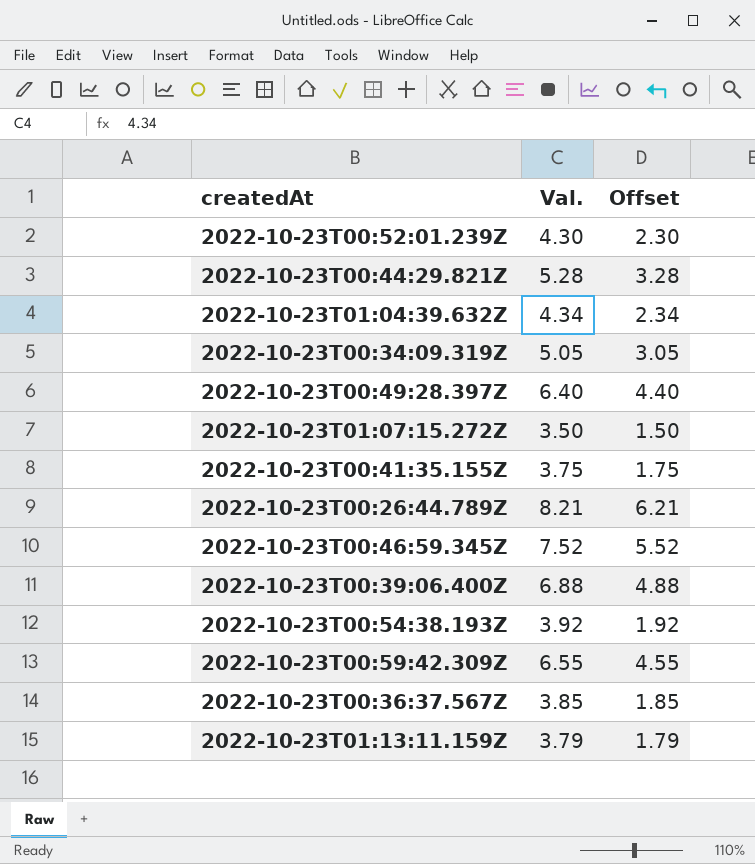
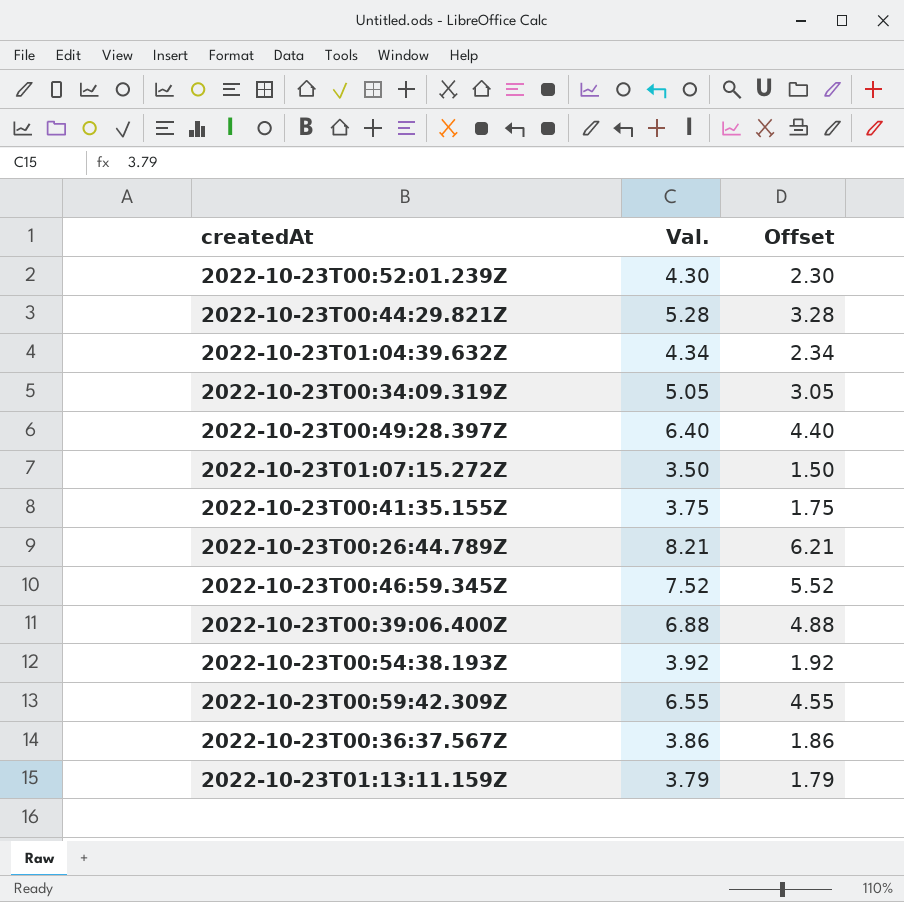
2022-10-23T00:36:37.567Z | Val.: 3.85 -> 3.86
2022-10-23T00:36:37.567Z | Offset: 1.85 -> 1.86

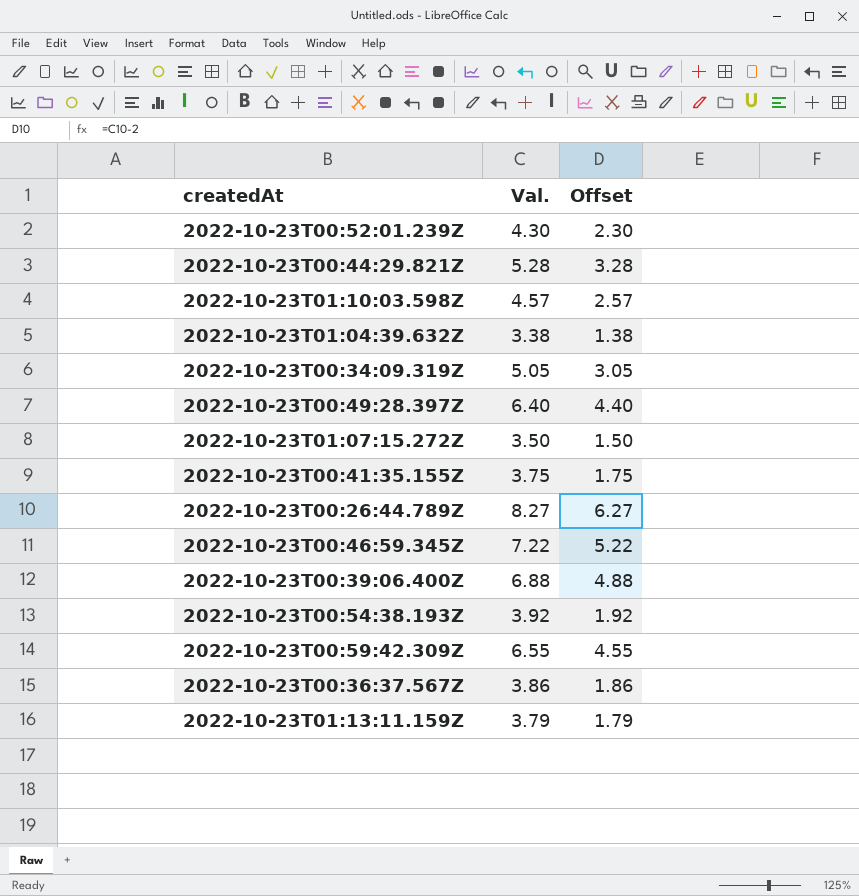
row 2022-10-23T01:10:03.598Z: none -> 4.57 | 2.57
2022-10-23T01:04:39.632Z | Val.: 4.34 -> 3.38
2022-10-23T01:04:39.632Z | Offset: 2.34 -> 1.38
2022-10-23T00:26:44.789Z | Val.: 8.21 -> 8.27
2022-10-23T00:26:44.789Z | Offset: 6.21 -> 6.27
2022-10-23T00:46:59.345Z | Val.: 7.52 -> 7.22
2022-10-23T00:46:59.345Z | Offset: 5.52 -> 5.22

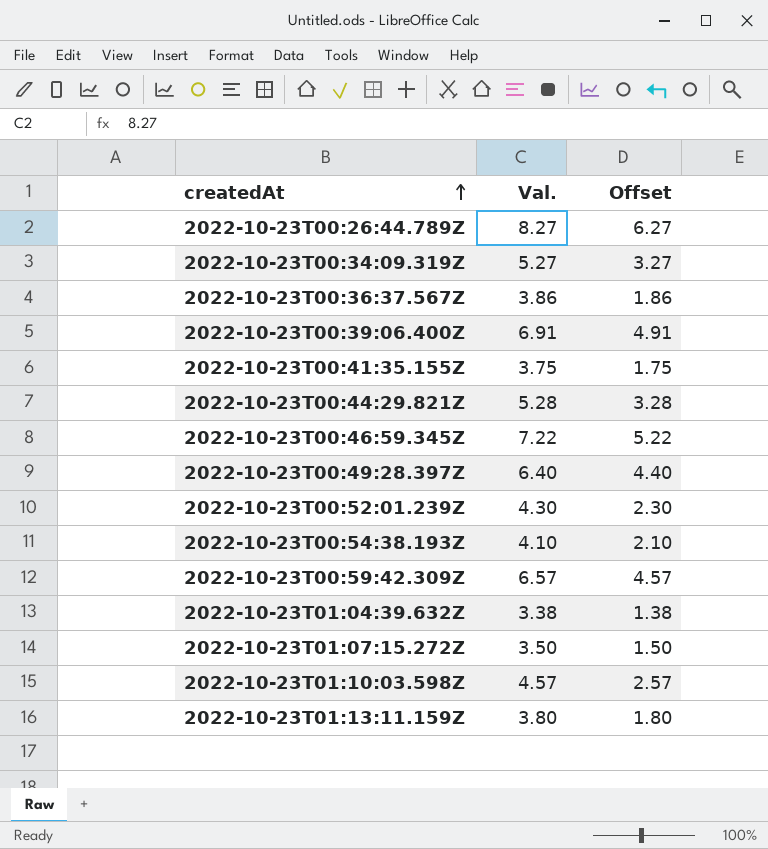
row order: none -> createdAt ascending
2022-10-23T00:34:09.319Z | Val.: 5.05 -> 5.27
2022-10-23T00:34:09.319Z | Offset: 3.05 -> 3.27
2022-10-23T00:39:06.400Z | Val.: 6.88 -> 6.91
2022-10-23T00:39:06.400Z | Offset: 4.88 -> 4.91
2022-10-23T00:54:38.193Z | Val.: 3.92 -> 4.10
2022-10-23T00:54:38.193Z | Offset: 1.92 -> 2.10
2022-10-23T00:59:42.309Z | Val.: 6.55 -> 6.57
2022-10-23T00:59:42.309Z | Offset: 4.55 -> 4.57
2022-10-23T01:13:11.159Z | Val.: 3.79 -> 3.80
2022-10-23T01:13:11.159Z | Offset: 1.79 -> 1.80

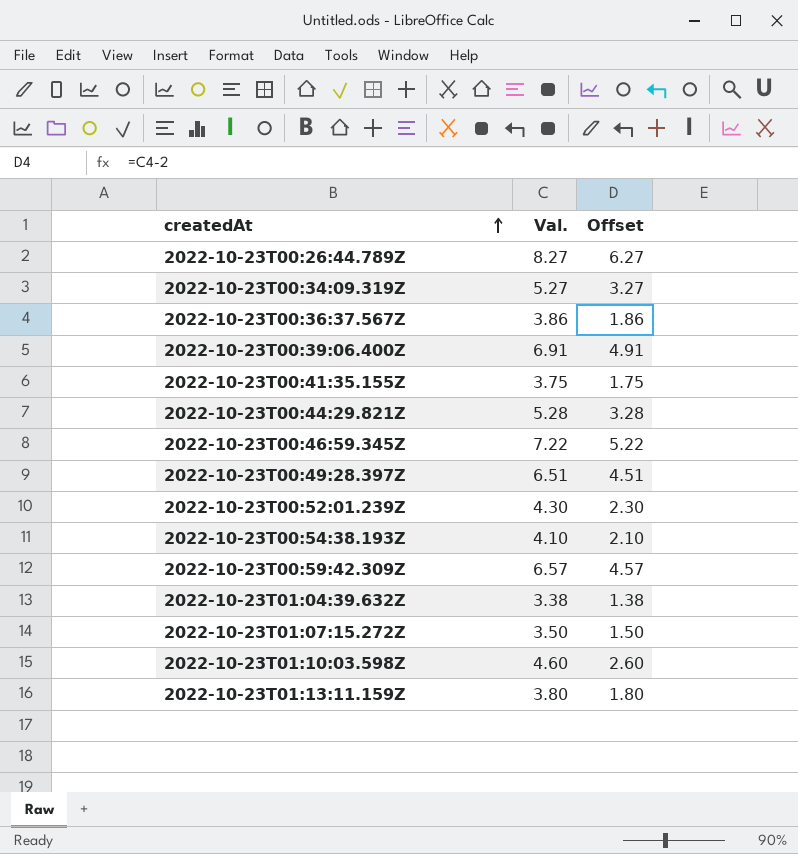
2022-10-23T00:49:28.397Z | Val.: 6.40 -> 6.51
2022-10-23T00:49:28.397Z | Offset: 4.40 -> 4.51
2022-10-23T01:10:03.598Z | Val.: 4.57 -> 4.60
2022-10-23T01:10:03.598Z | Offset: 2.57 -> 2.60

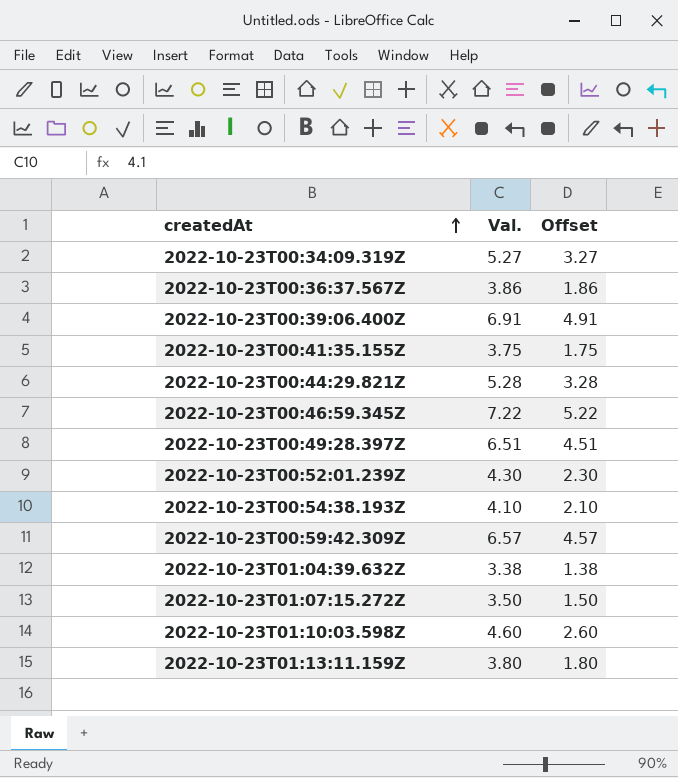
row 2022-10-23T00:26:44.789Z: 8.27 | 6.27 -> none

